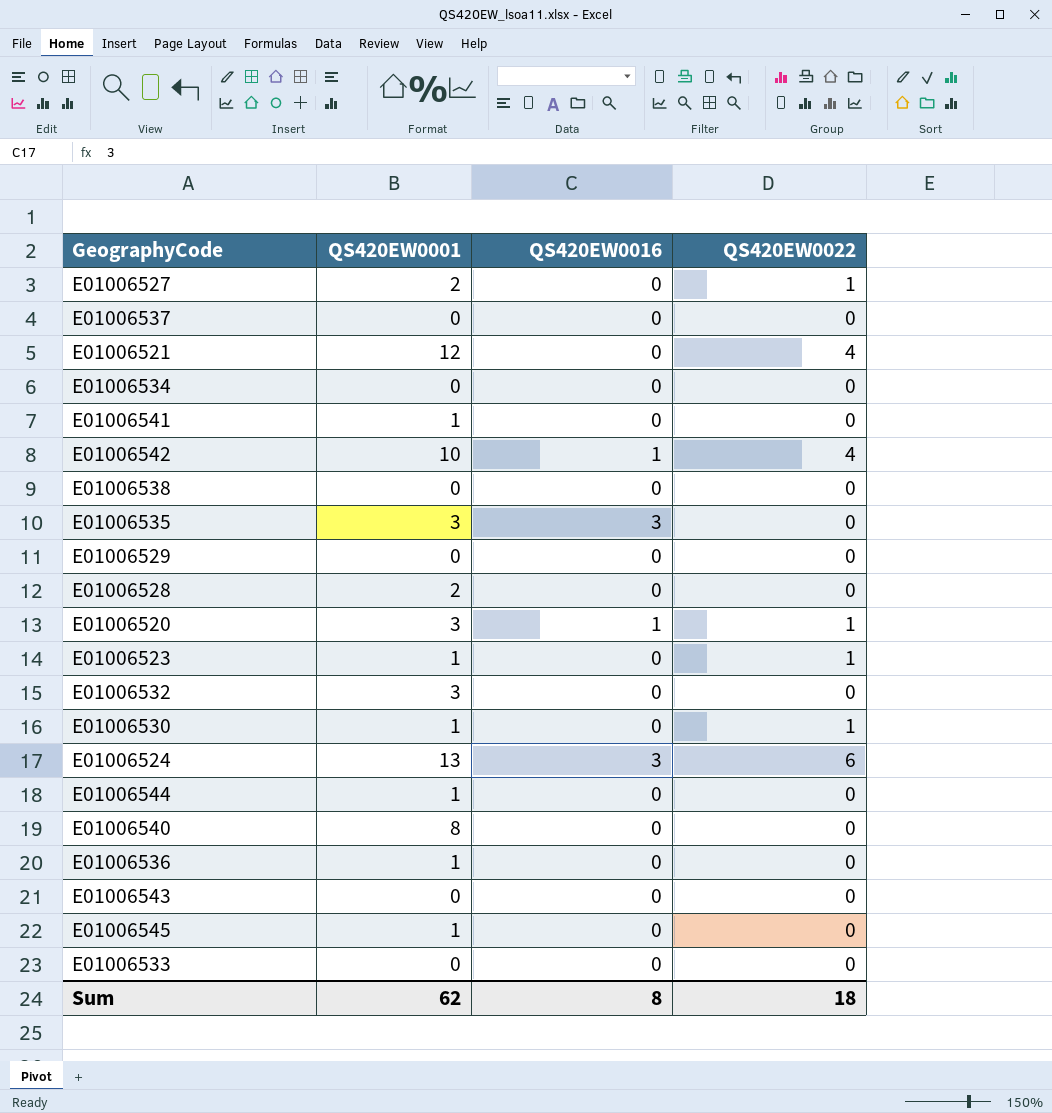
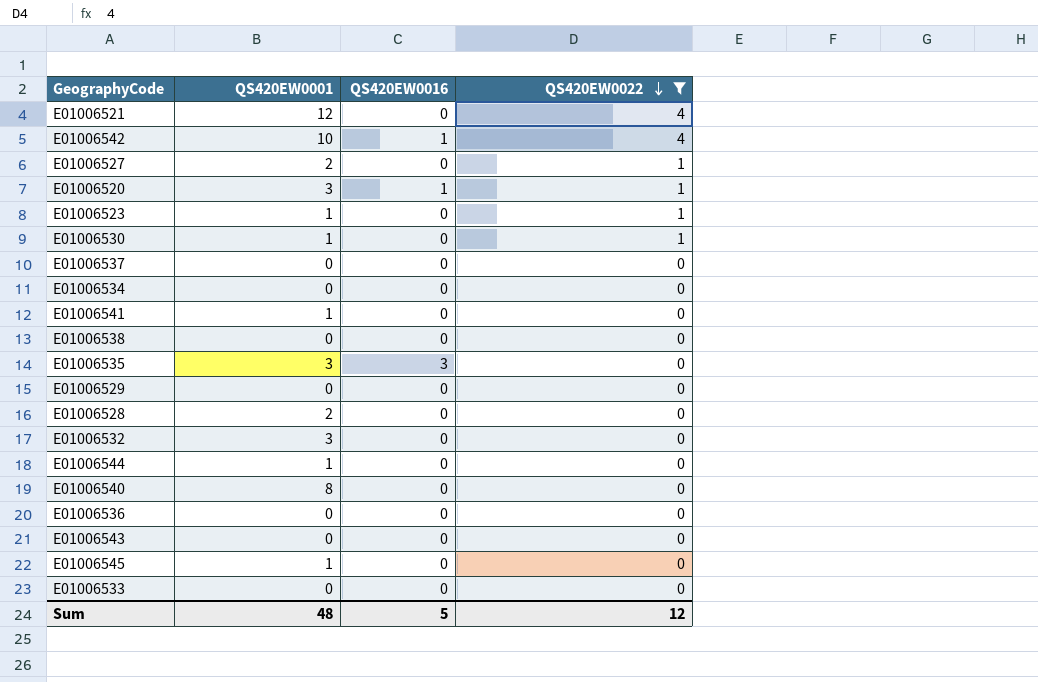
filter: none -> QS420EW0022 != 6
row order: none -> QS420EW0022 descending
E01006536 | QS420EW0001: 1 -> 0
Sum | QS420EW0001: 62 -> 48
Sum | QS420EW0016: 8 -> 5
Sum | QS420EW0022: 18 -> 12

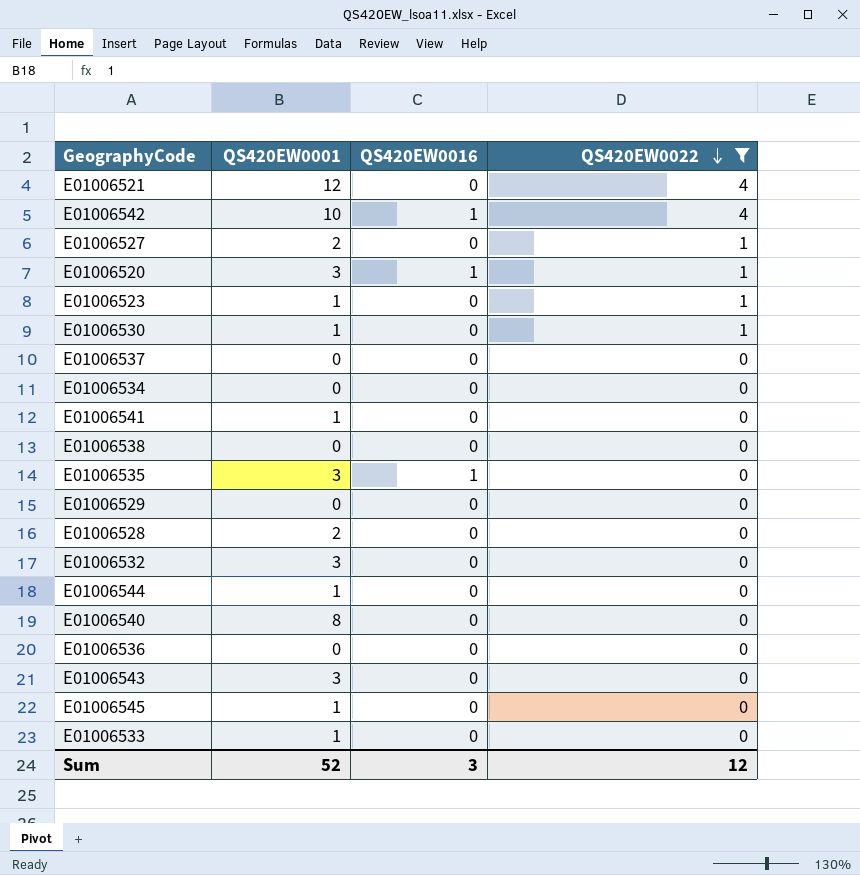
E01006535 | QS420EW0016: 3 -> 1
E01006543 | QS420EW0001: 0 -> 3
E01006533 | QS420EW0001: 0 -> 1
Sum | QS420EW0001: 48 -> 52
Sum | QS420EW0016: 5 -> 3

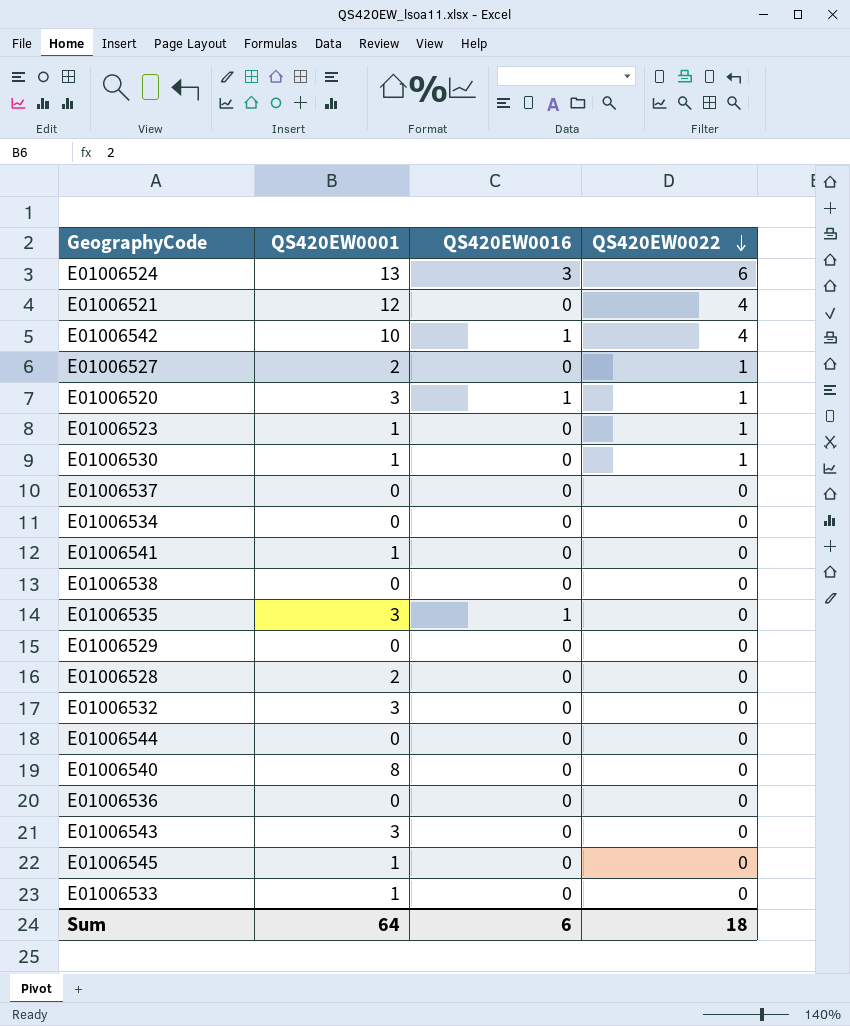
filter: QS420EW0022 != 6 -> none
E01006544 | QS420EW0001: 1 -> 0
Sum | QS420EW0001: 52 -> 64
Sum | QS420EW0016: 3 -> 6
Sum | QS420EW0022: 12 -> 18

